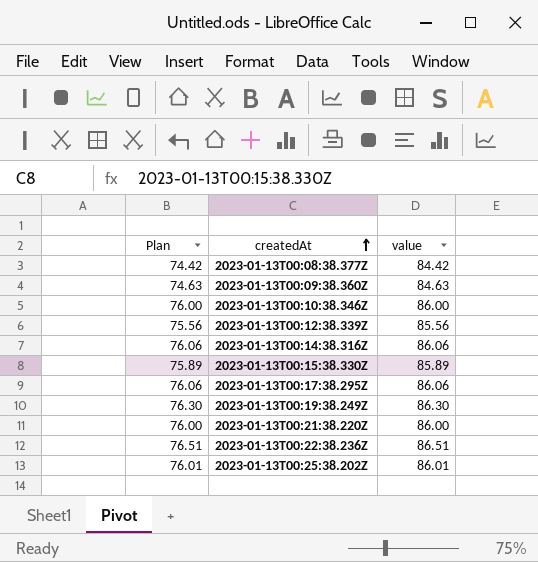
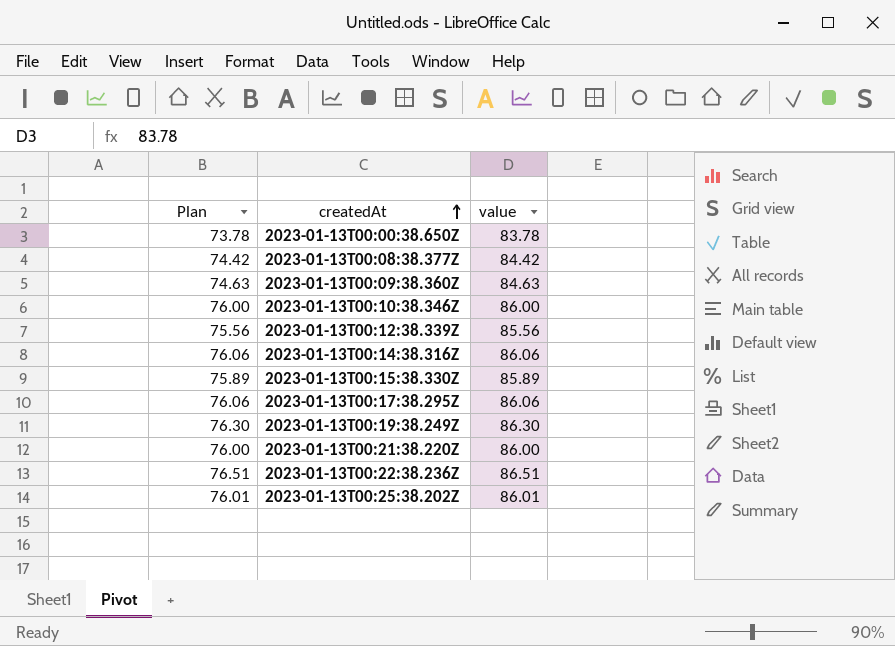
row 2023-01-13T00:00:38.650Z: none -> 73.78 | 83.78

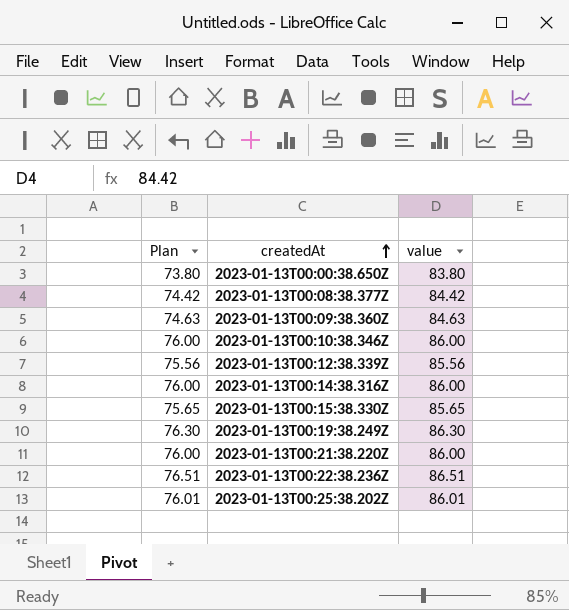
row 2023-01-13T00:17:38.295Z: 76.06 | 86.06 -> none
2023-01-13T00:00:38.650Z | Plan: 73.78 -> 73.80
2023-01-13T00:00:38.650Z | value: 83.78 -> 83.80
2023-01-13T00:14:38.316Z | Plan: 76.06 -> 76.00
2023-01-13T00:14:38.316Z | value: 86.06 -> 86.00
2023-01-13T00:15:38.330Z | Plan: 75.89 -> 75.65
2023-01-13T00:15:38.330Z | value: 85.89 -> 85.65

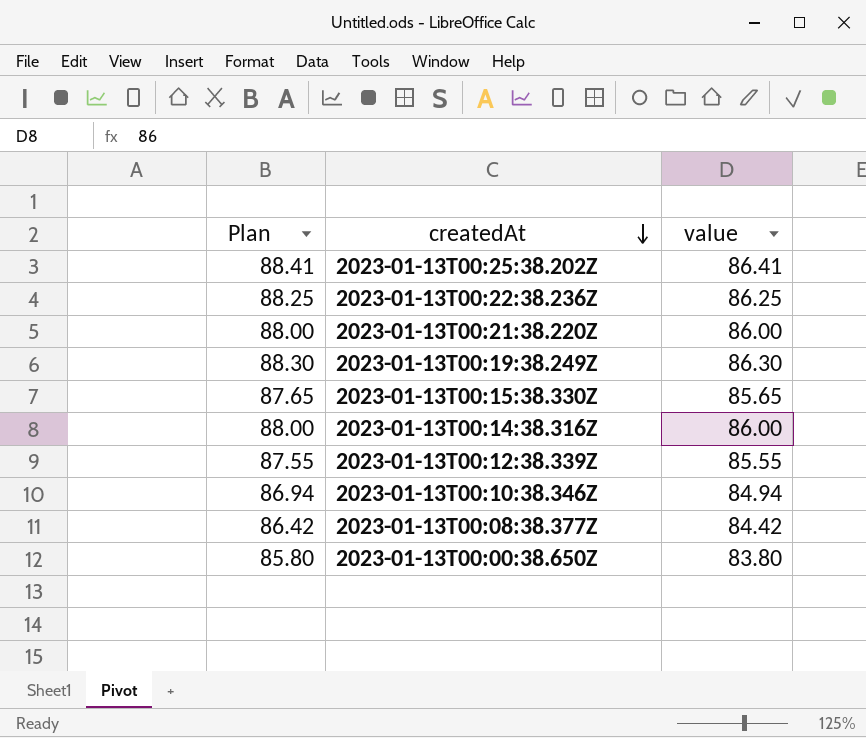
row order: createdAt ascending -> createdAt descending
column Plan | formula: [value] - 10 -> [value] + 2
row 2023-01-13T00:09:38.360Z: 74.63 | 84.63 -> none
2023-01-13T00:25:38.202Z | value: 86.01 -> 86.41
2023-01-13T00:22:38.236Z | value: 86.51 -> 86.25
2023-01-13T00:12:38.339Z | value: 85.56 -> 85.55
2023-01-13T00:10:38.346Z | value: 86.00 -> 84.94

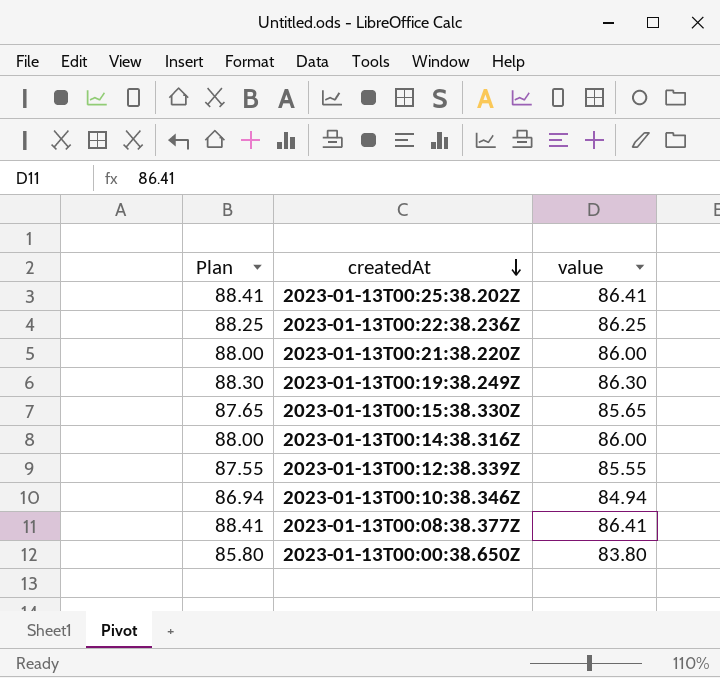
2023-01-13T00:08:38.377Z | Plan: 86.42 -> 88.41
2023-01-13T00:08:38.377Z | value: 84.42 -> 86.41

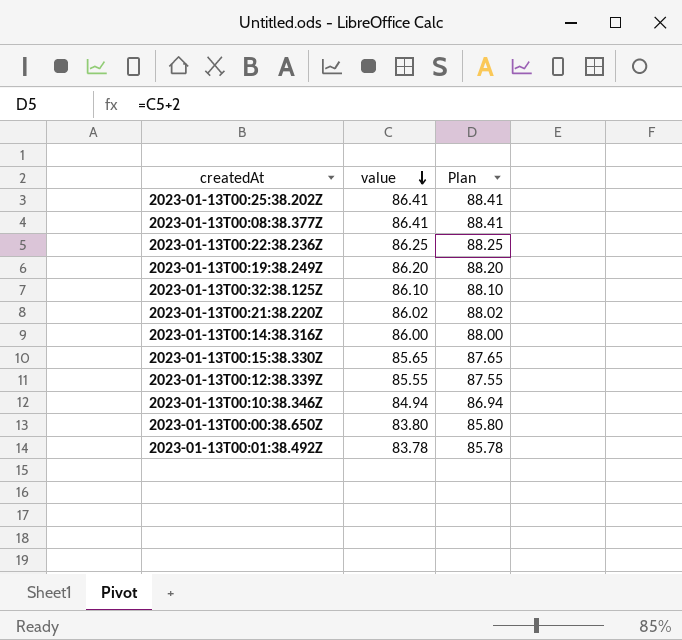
row order: createdAt descending -> value descending
column Plan | position: 1 -> 3
2023-01-13T00:19:38.249Z | value: 86.30 -> 86.20
2023-01-13T00:19:38.249Z | Plan: 88.30 -> 88.20
row 2023-01-13T00:32:38.125Z: none -> 86.10 | 88.10
2023-01-13T00:21:38.220Z | value: 86.00 -> 86.02
2023-01-13T00:21:38.220Z | Plan: 88.00 -> 88.02
row 2023-01-13T00:01:38.492Z: none -> 83.78 | 85.78

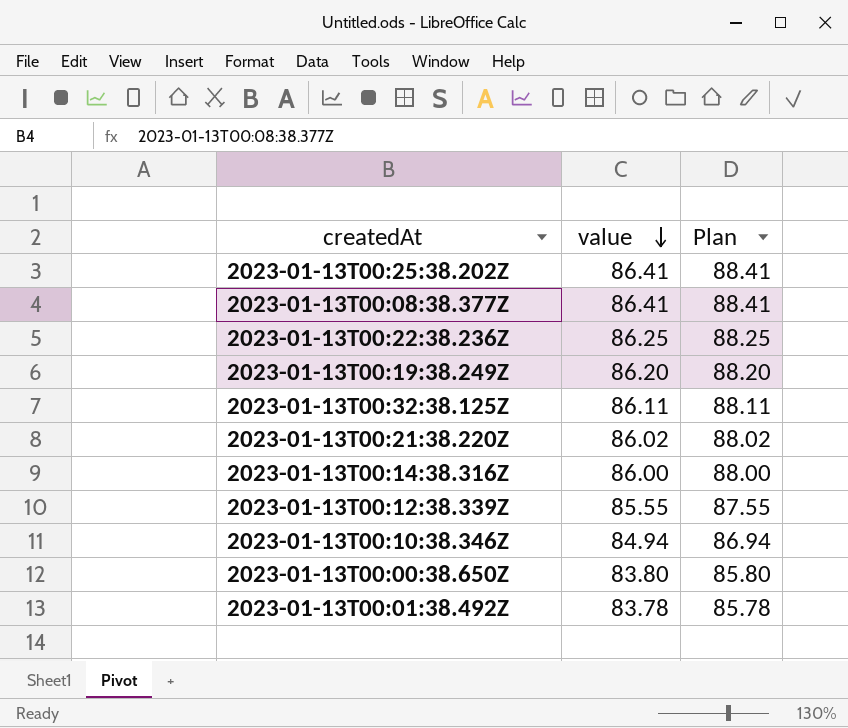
row 2023-01-13T00:15:38.330Z: 85.65 | 87.65 -> none
2023-01-13T00:32:38.125Z | value: 86.10 -> 86.11
2023-01-13T00:32:38.125Z | Plan: 88.10 -> 88.11

